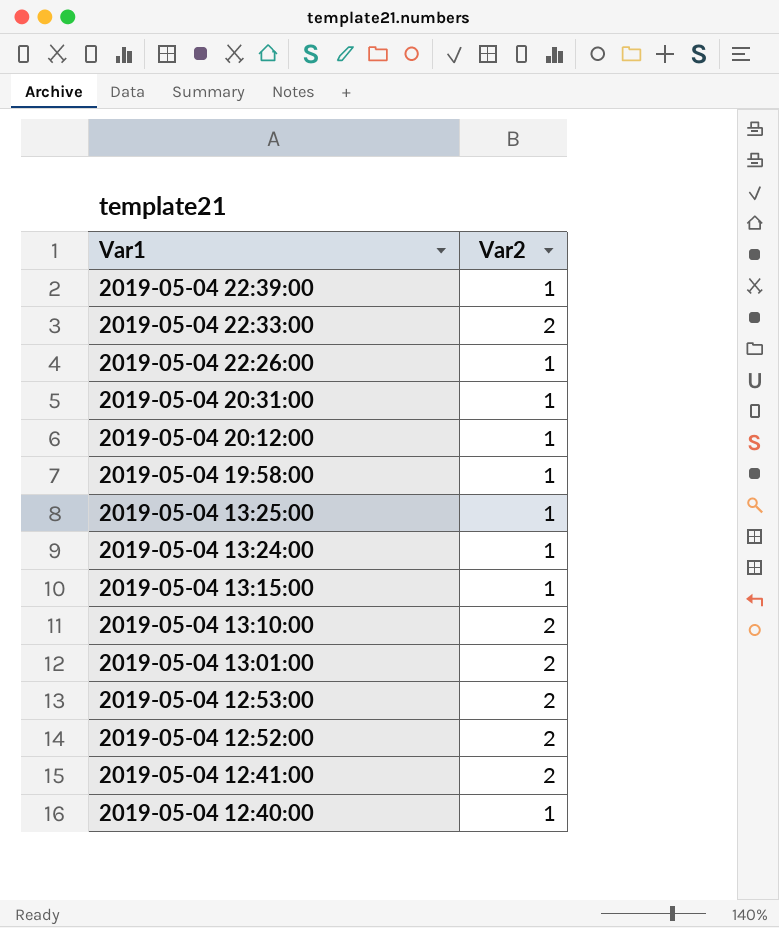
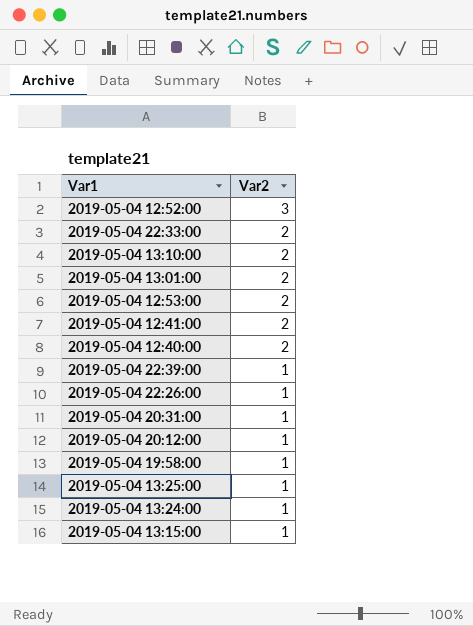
row order: Var1 descending -> Var2 descending
2019-05-04 12:52:00 | Var2: 2 -> 3
2019-05-04 12:40:00 | Var2: 1 -> 2

